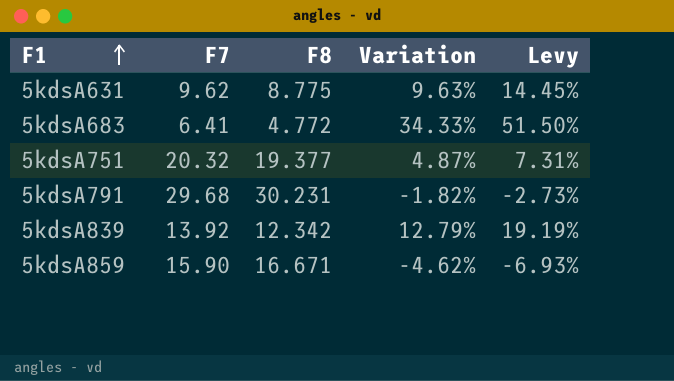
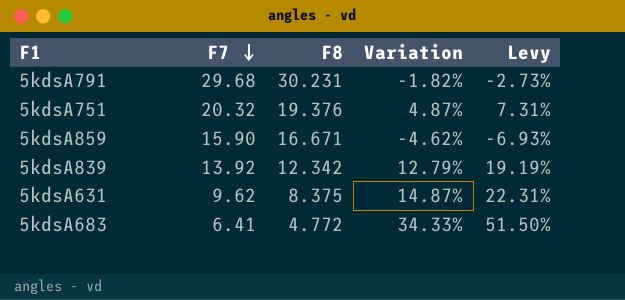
row order: F1 ascending -> F7 descending
5kdsA751 | F8: 19.377 -> 19.376
5kdsA631 | F8: 8.775 -> 8.375
5kdsA631 | Variation: 9.63% -> 14.87%
5kdsA631 | Levy: 14.45% -> 22.31%

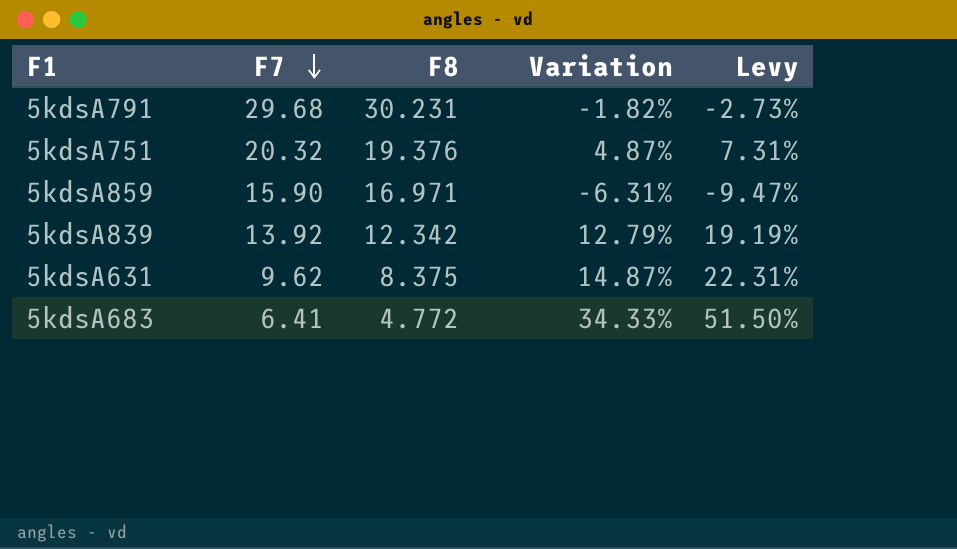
5kdsA859 | F8: 16.671 -> 16.971
5kdsA859 | Variation: -4.62% -> -6.31%
5kdsA859 | Levy: -6.93% -> -9.47%

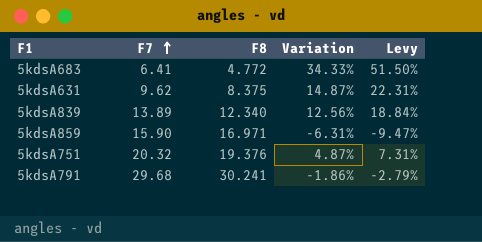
row order: F7 descending -> F7 ascending
5kdsA839 | F7: 13.92 -> 13.89
5kdsA839 | F8: 12.342 -> 12.340
5kdsA839 | Variation: 12.79% -> 12.56%
5kdsA839 | Levy: 19.19% -> 18.84%
5kdsA791 | F8: 30.231 -> 30.241
5kdsA791 | Variation: -1.82% -> -1.86%
5kdsA791 | Levy: -2.73% -> -2.79%

